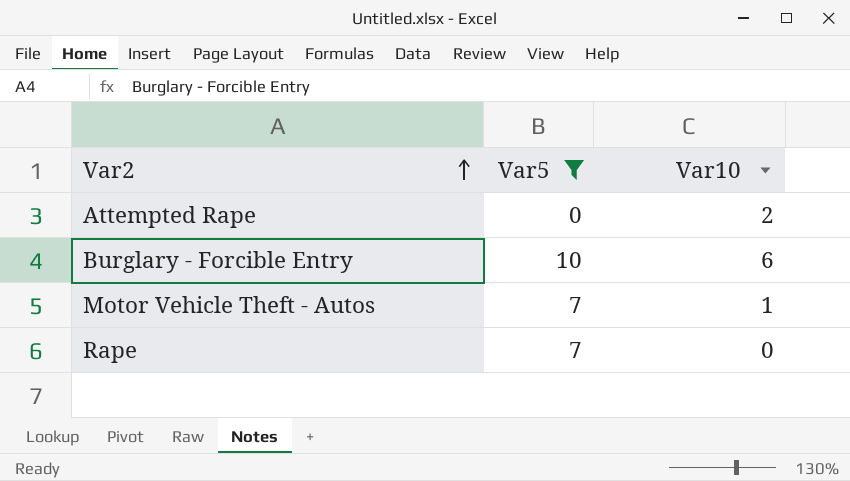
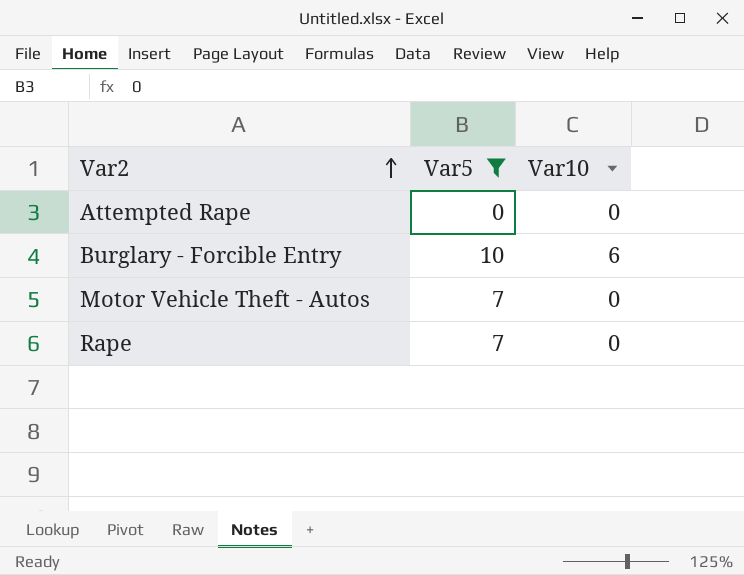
Attempted Rape | Var10: 2 -> 0
Motor Vehicle Theft - Autos | Var10: 1 -> 0

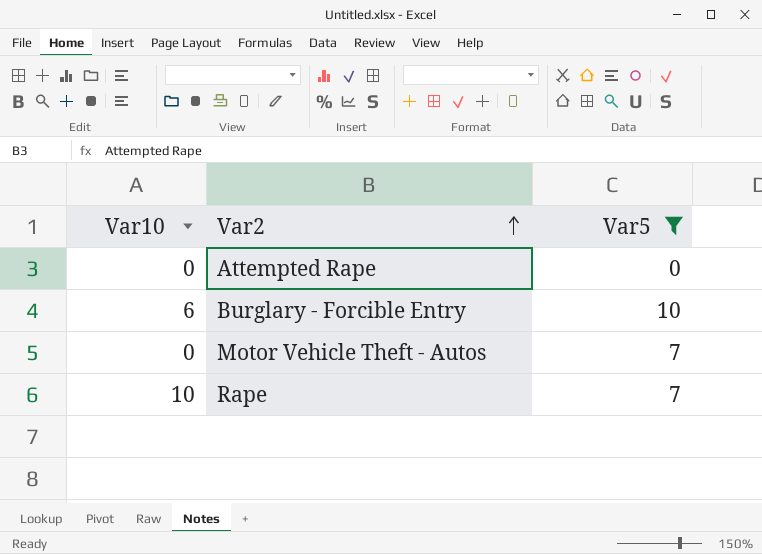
column Var10 | position: 3 -> 1
Rape | Var10: 0 -> 10

